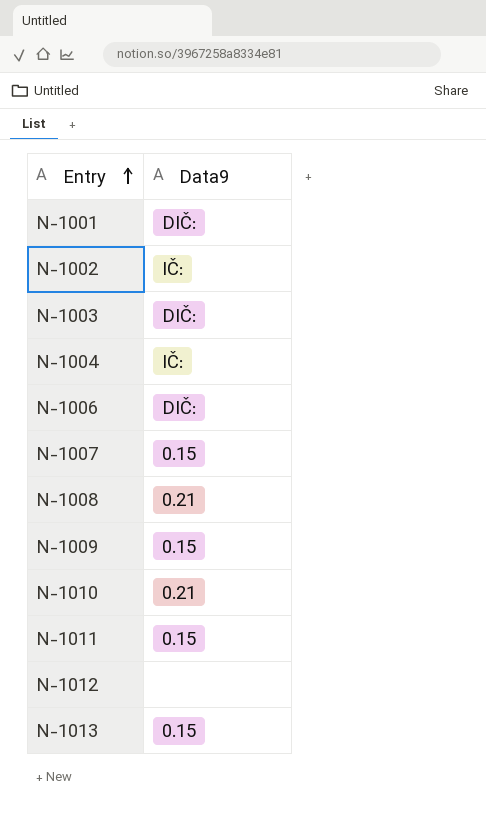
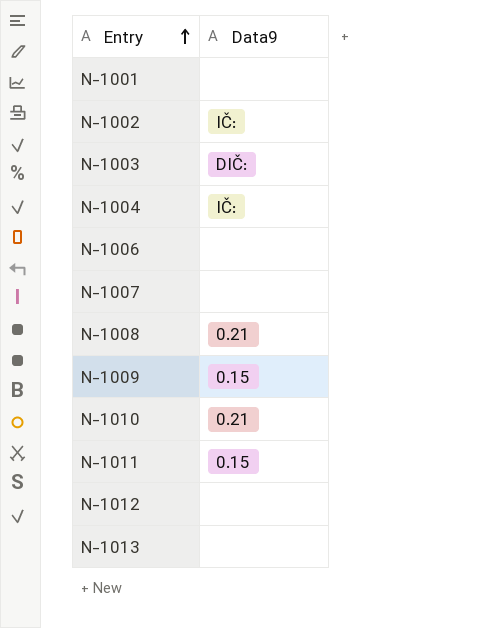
N-1001 | Data9: DIČ: -> none
N-1006 | Data9: DIČ: -> none
N-1007 | Data9: 0.15 -> none
N-1013 | Data9: 0.15 -> none

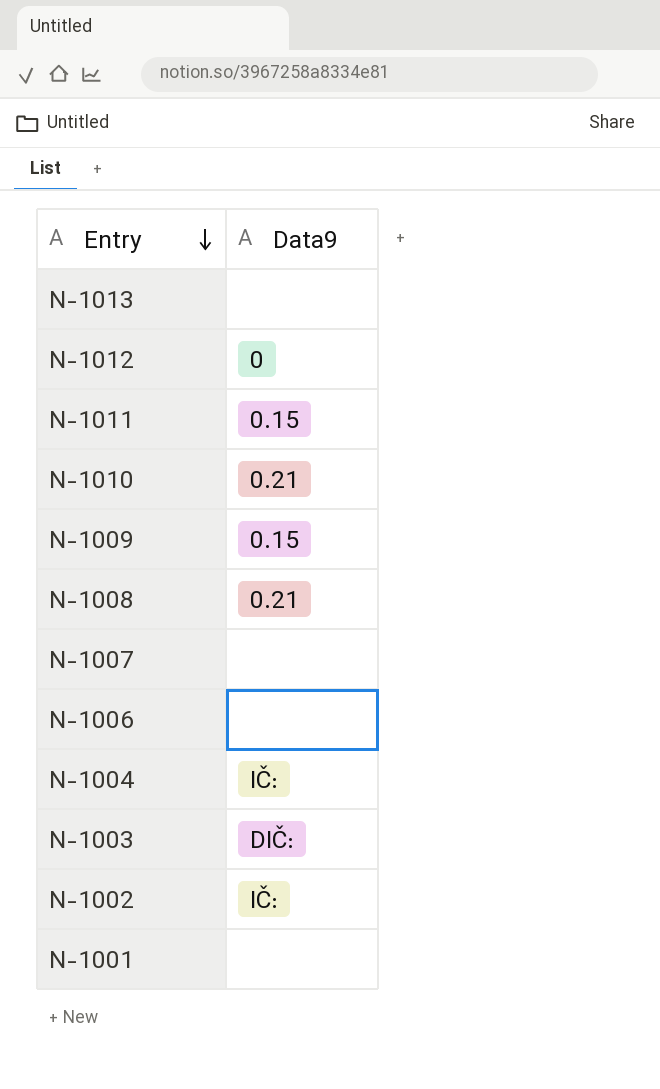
row order: Entry ascending -> Entry descending
N-1012 | Data9: none -> 0

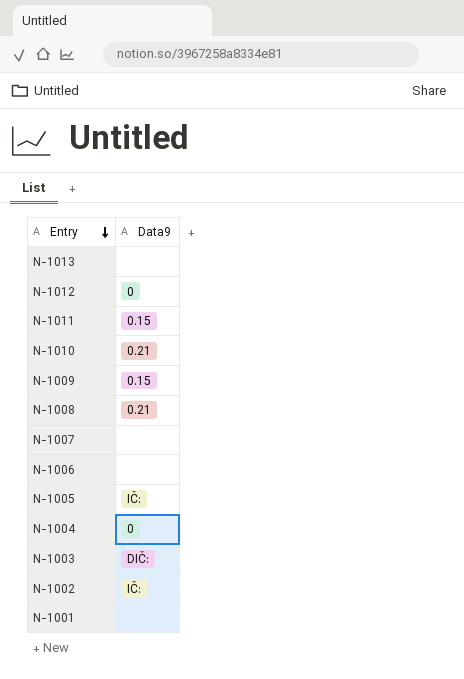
row N-1005: none -> IČ:
N-1004 | Data9: IČ: -> 0

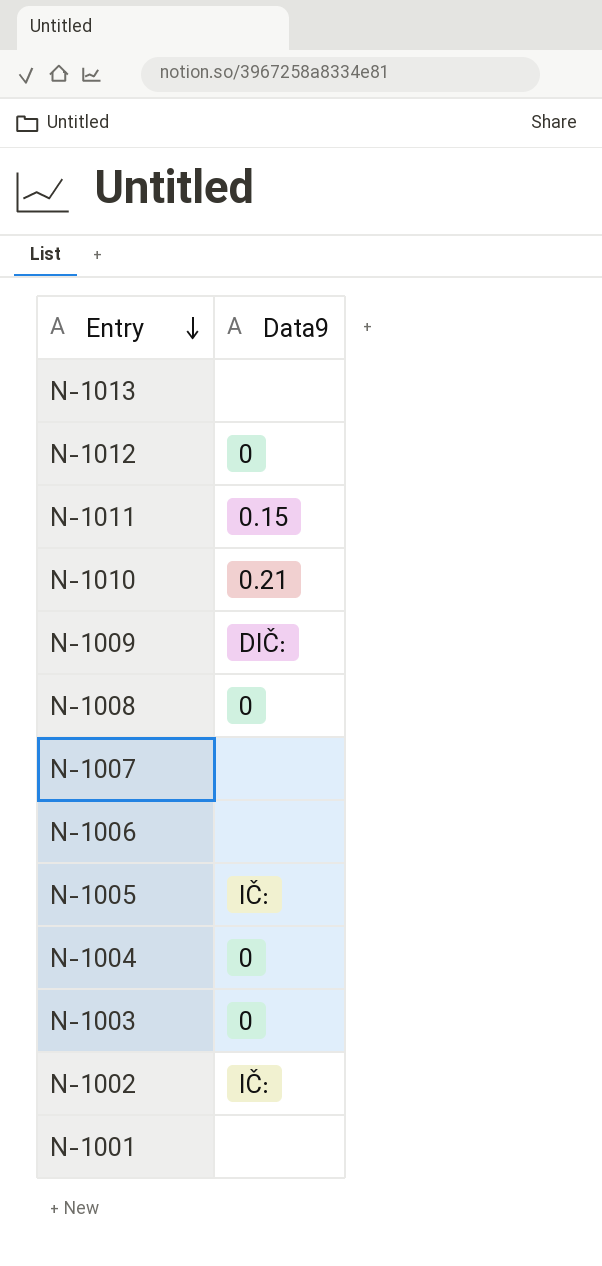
N-1009 | Data9: 0.15 -> DIČ:
N-1008 | Data9: 0.21 -> 0
N-1003 | Data9: DIČ: -> 0

